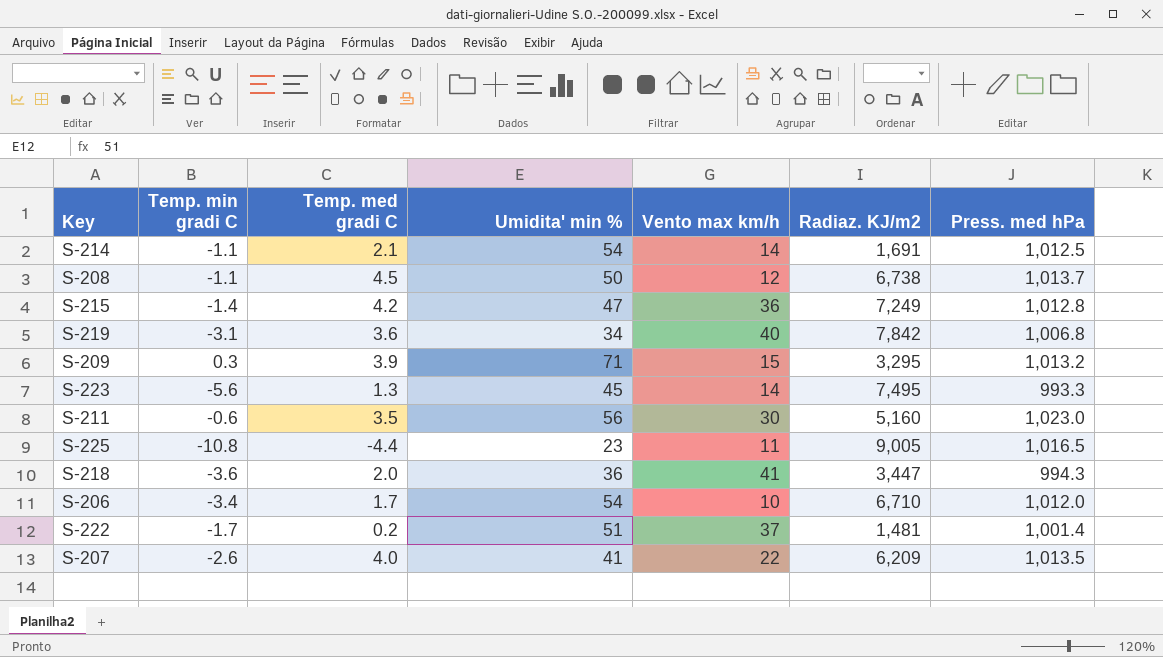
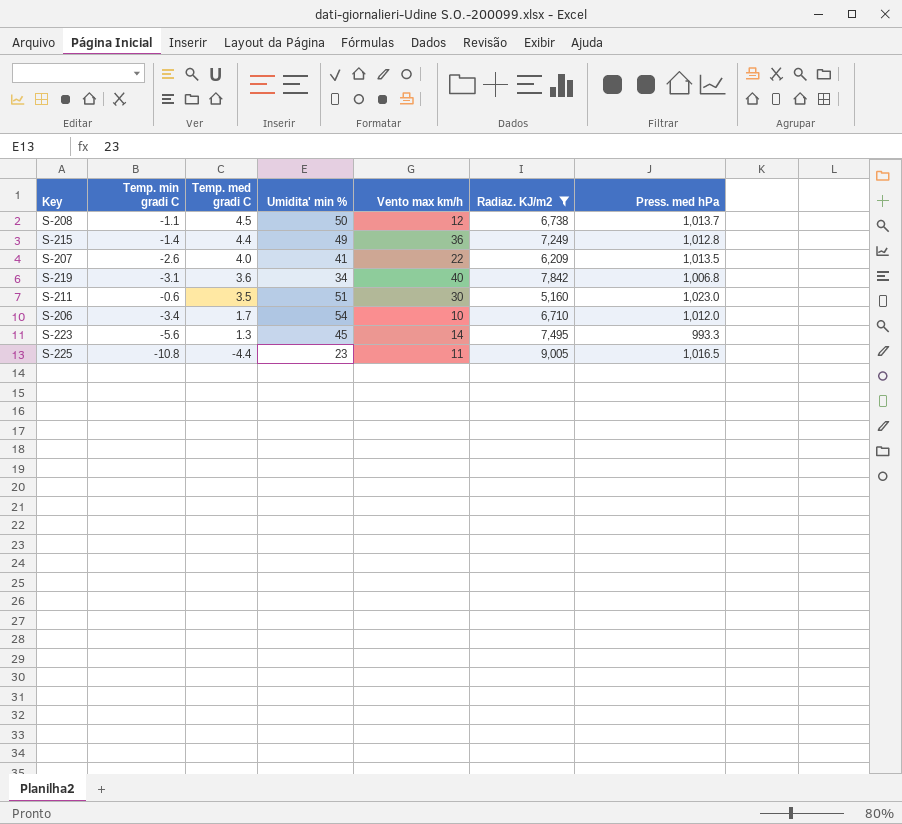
filter: none -> Radiaz. KJ/m2 >= 5,160
row order: none -> Temp. med gradi C descending
S-215 | Temp. med gradi C: 4.2 -> 4.4
S-215 | Umidita' min %: 47 -> 49
S-211 | Umidita' min %: 56 -> 51

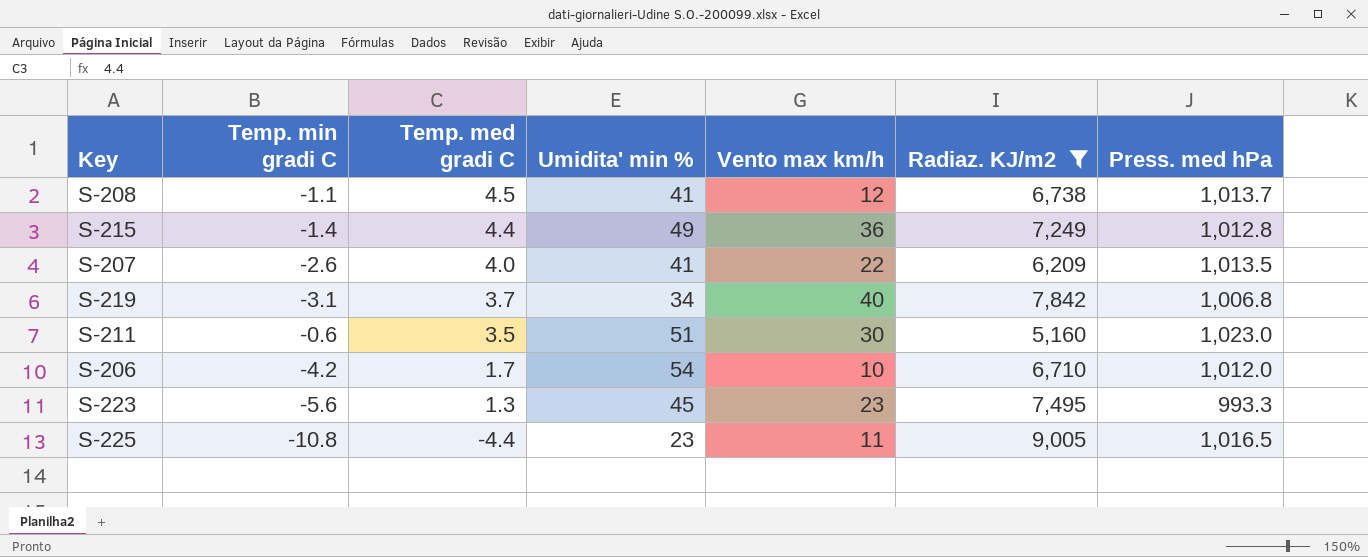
S-208 | Umidita' min %: 50 -> 41
S-219 | Temp. med gradi C: 3.6 -> 3.7
S-206 | Temp. min gradi C: -3.4 -> -4.2
S-223 | Vento max km/h: 14 -> 23

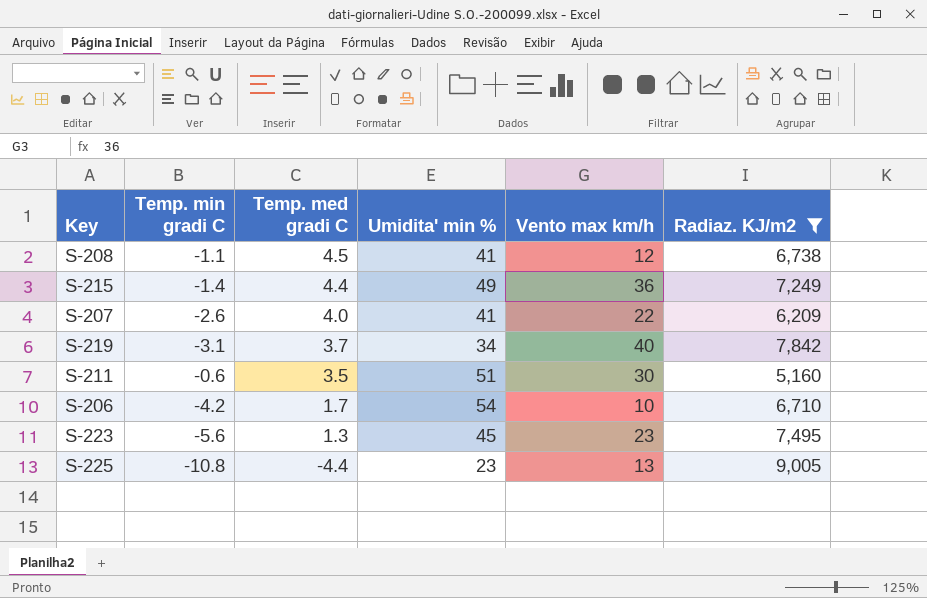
column Press. med hPa | position: 7 -> none
S-225 | Vento max km/h: 11 -> 13

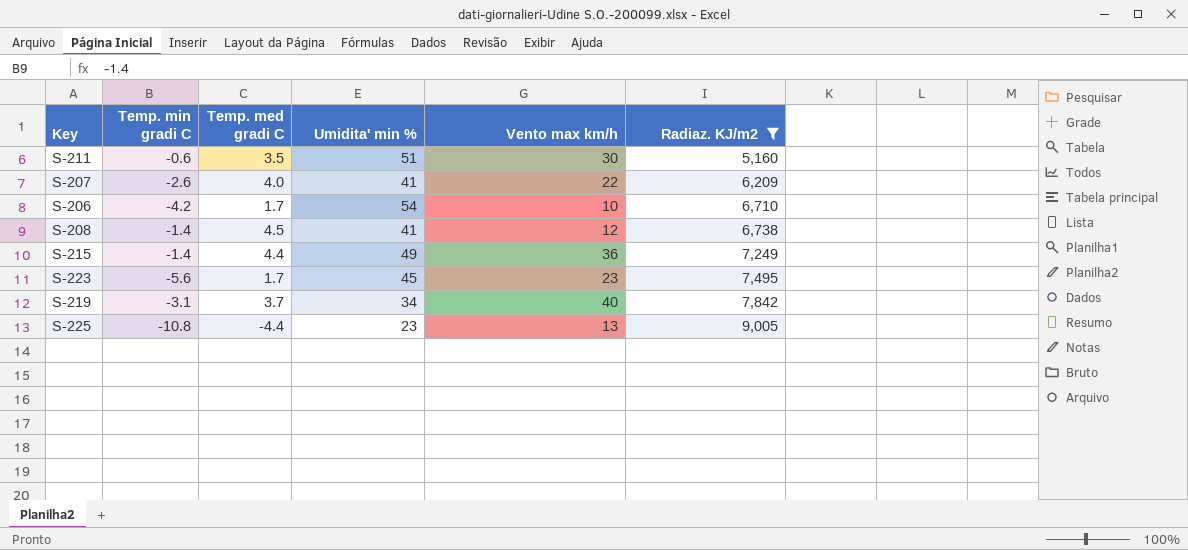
row order: Temp. med gradi C descending -> Radiaz. KJ/m2 ascending
S-208 | Temp. min gradi C: -1.1 -> -1.4
S-223 | Temp. med gradi C: 1.3 -> 1.7

